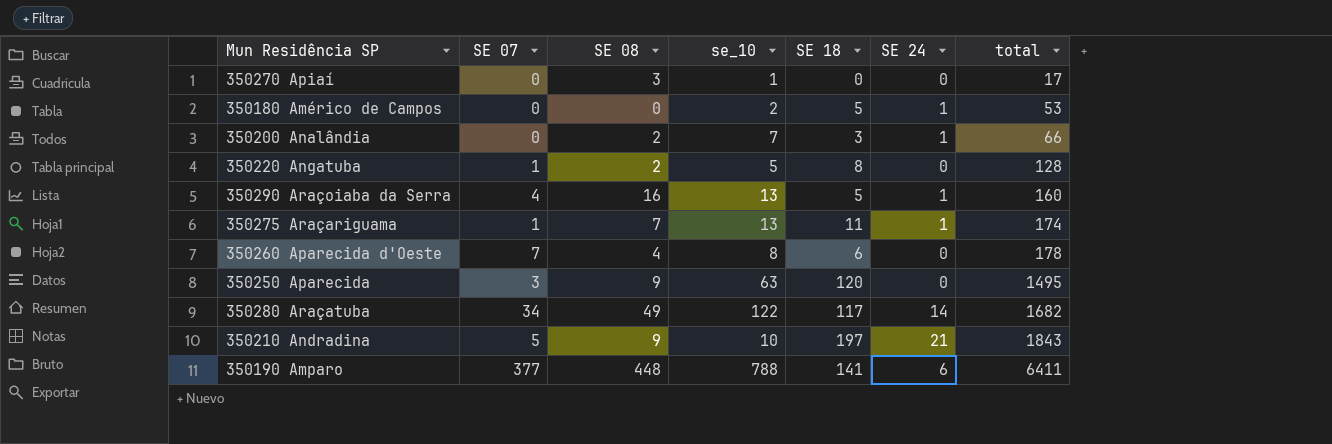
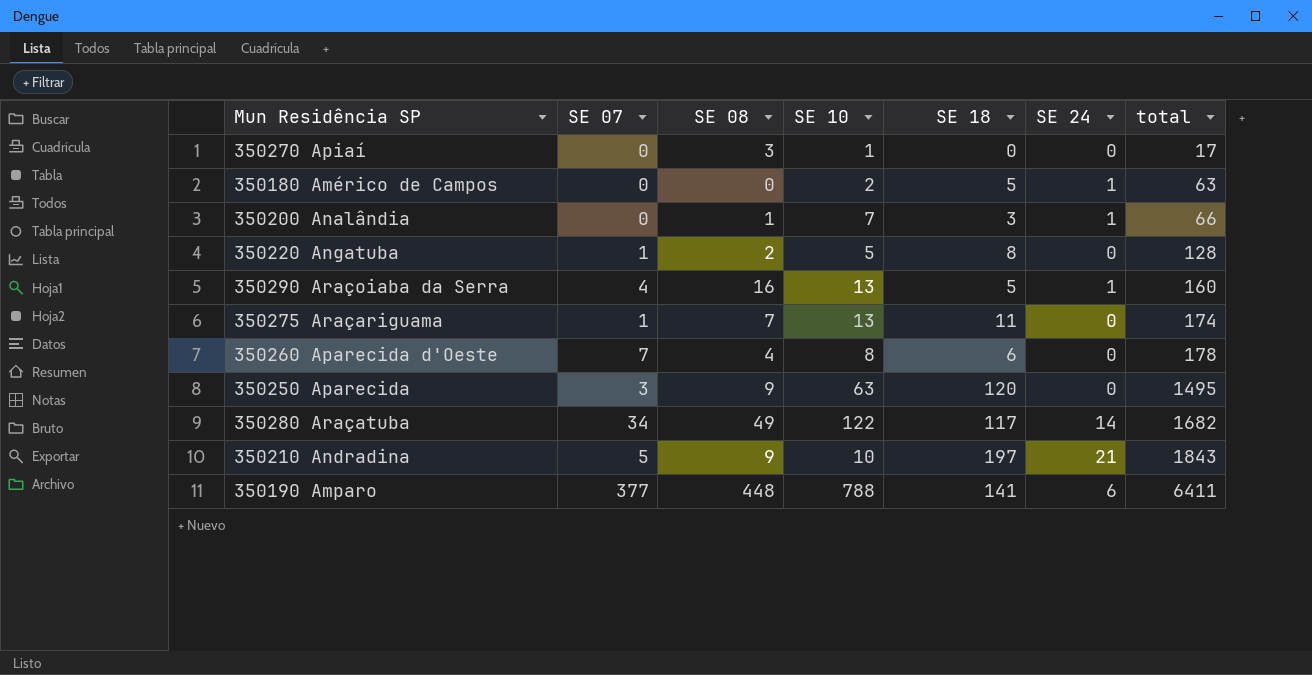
column name: se_10 -> SE 10
350180 Américo de Campos | total: 53 -> 63
350200 Analândia | SE 08: 2 -> 1
350275 Araçariguama | SE 24: 1 -> 0

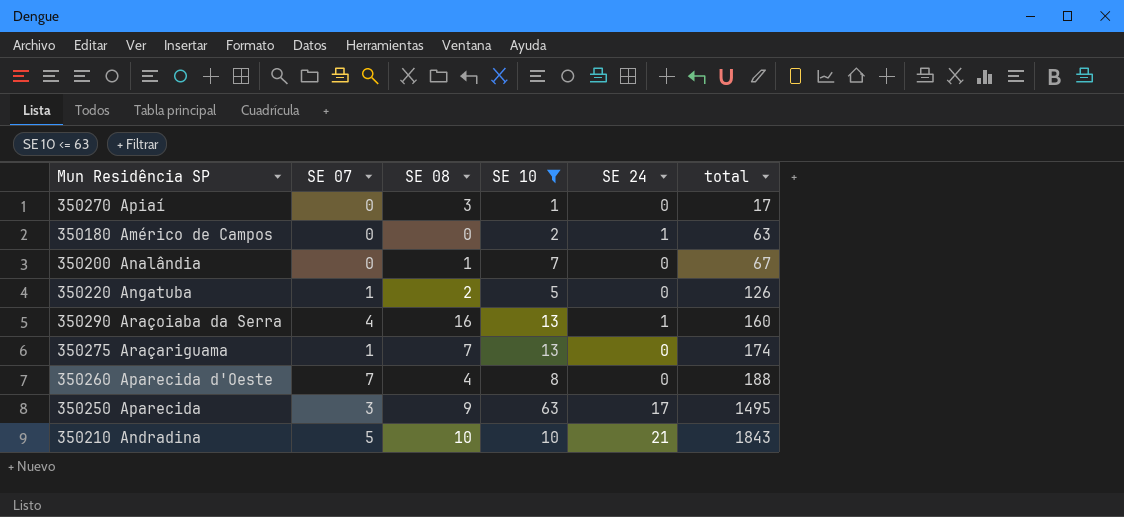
filter: none -> SE 10 <= 63
column SE 18 | position: 5 -> none
350200 Analândia | SE 24: 1 -> 0
350200 Analândia | total: 66 -> 67
350220 Angatuba | total: 128 -> 126
350260 Aparecida d'Oeste | total: 178 -> 188
350250 Aparecida | SE 24: 0 -> 17
350210 Andradina | SE 08: 9 -> 10

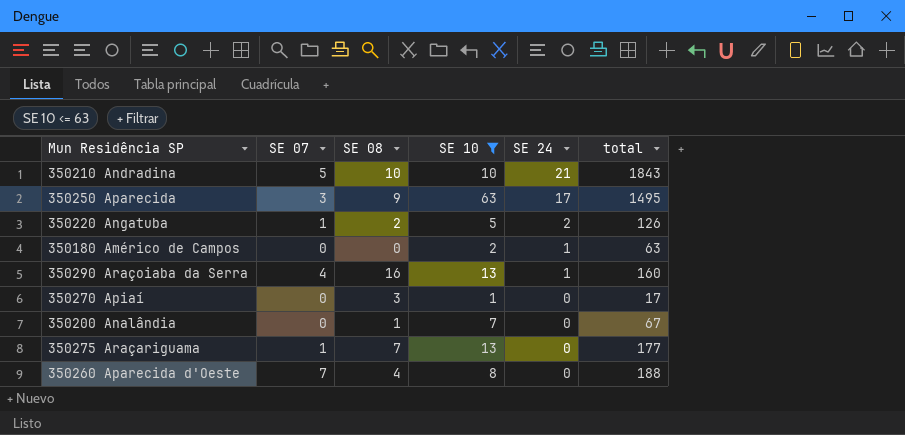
row order: total ascending -> SE 24 descending
350220 Angatuba | SE 24: 0 -> 2
350275 Araçariguama | total: 174 -> 177

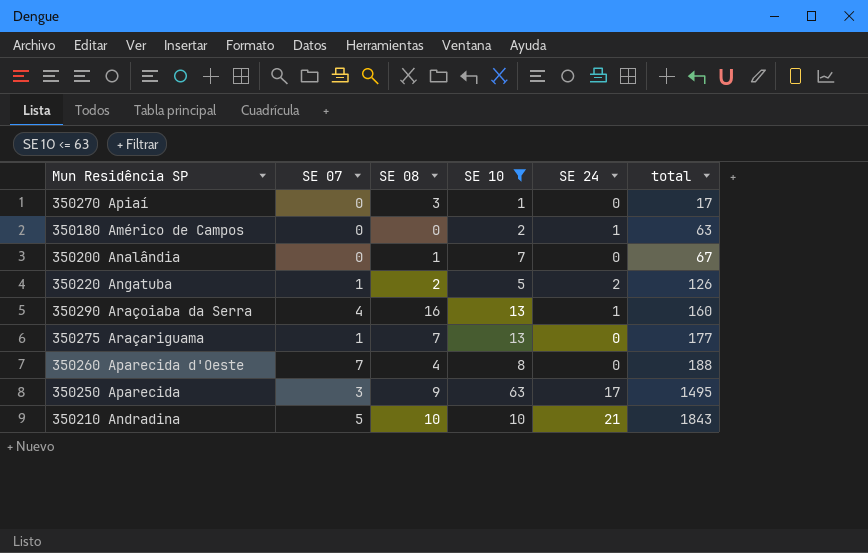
row order: SE 24 descending -> total ascending

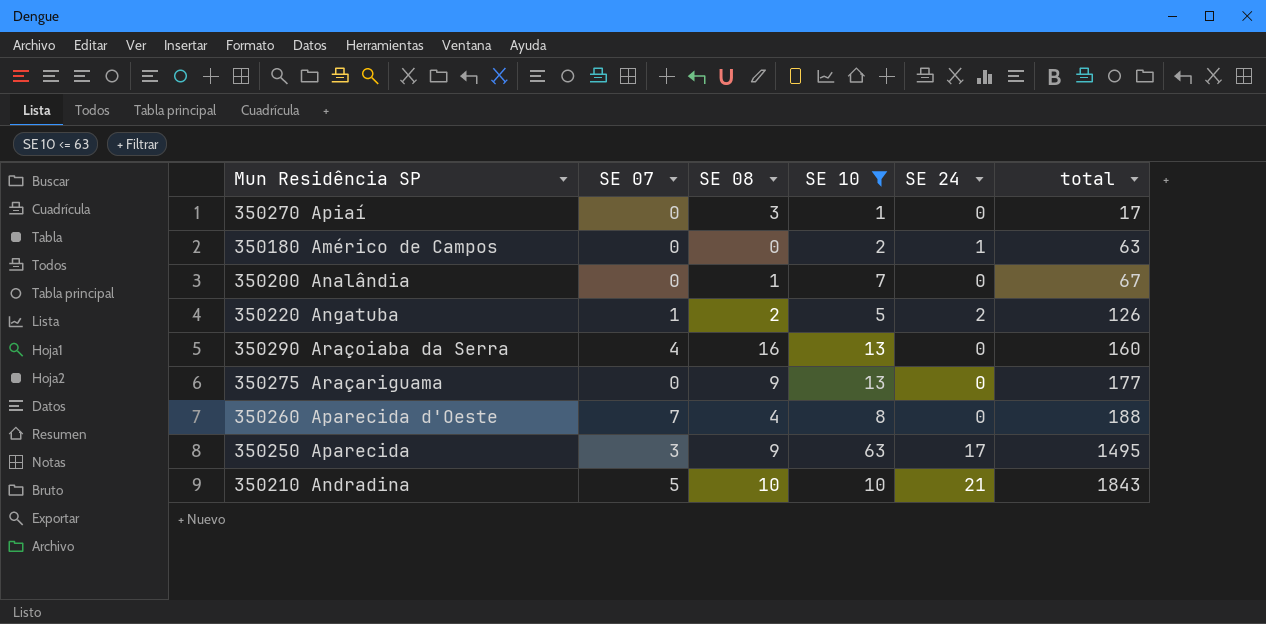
350290 Araçoiaba da Serra | SE 24: 1 -> 0
350275 Araçariguama | SE 07: 1 -> 0
350275 Araçariguama | SE 08: 7 -> 9

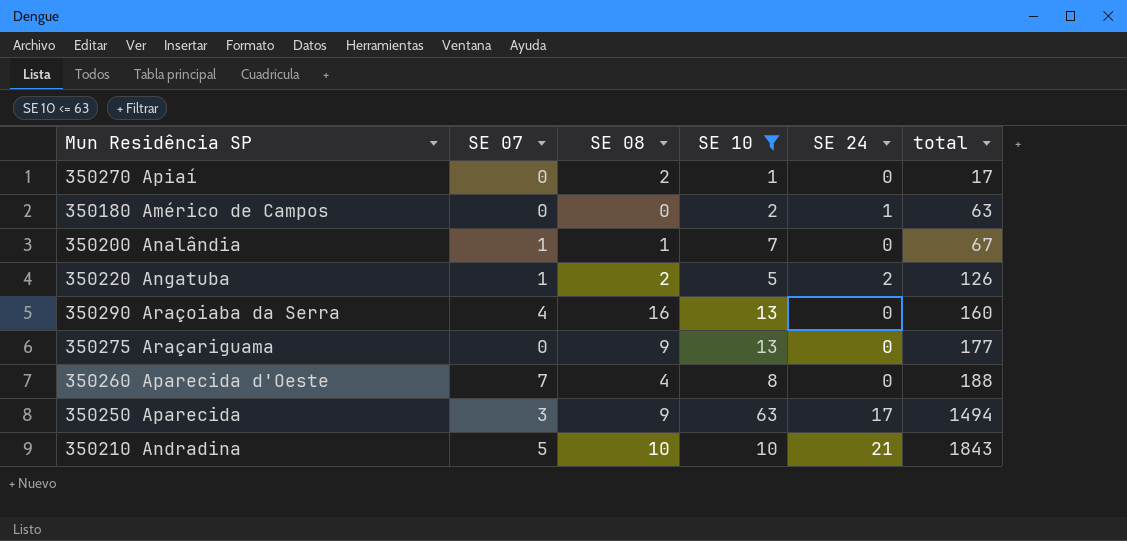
350270 Apiaí | SE 08: 3 -> 2
350200 Analândia | SE 07: 0 -> 1
350250 Aparecida | total: 1495 -> 1494

